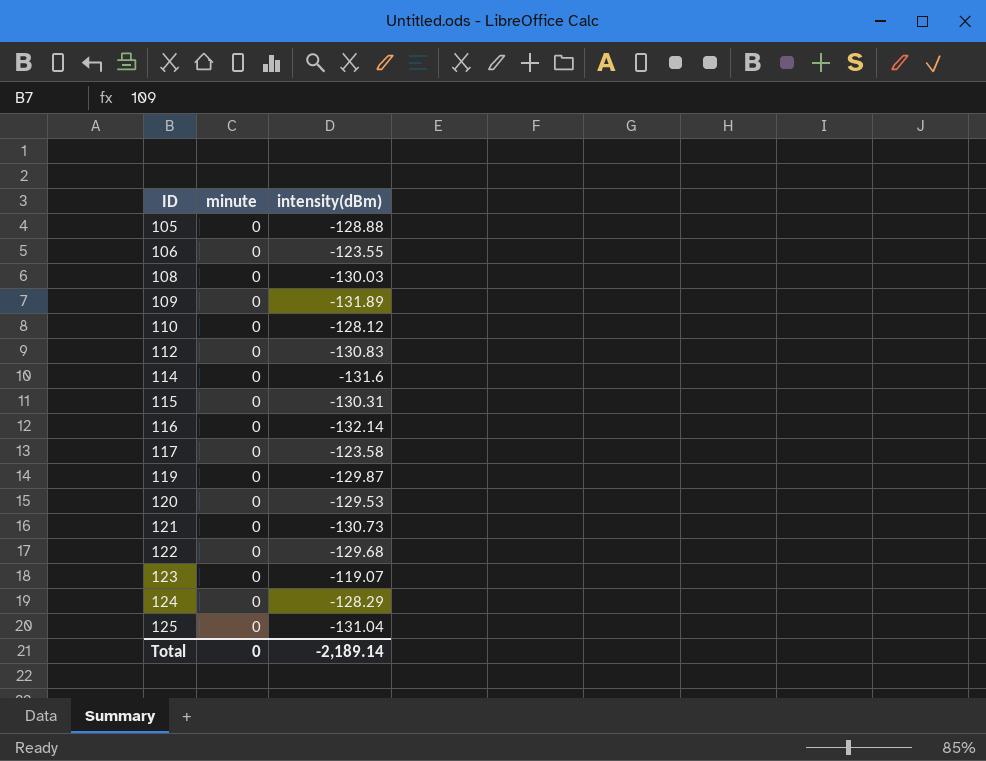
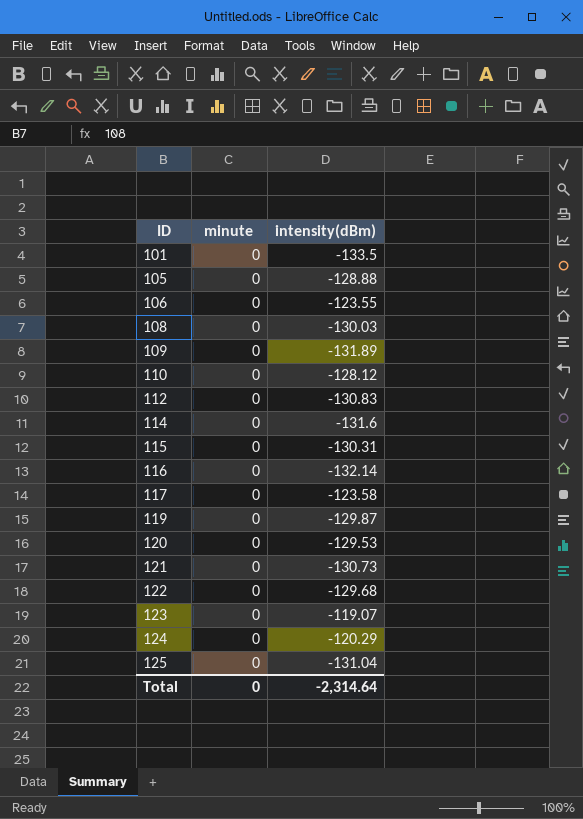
row 101: none -> 0 | -133.5
124 | intensity(dBm): -128.29 -> -120.29
Total | intensity(dBm): -2,189.14 -> -2,314.64

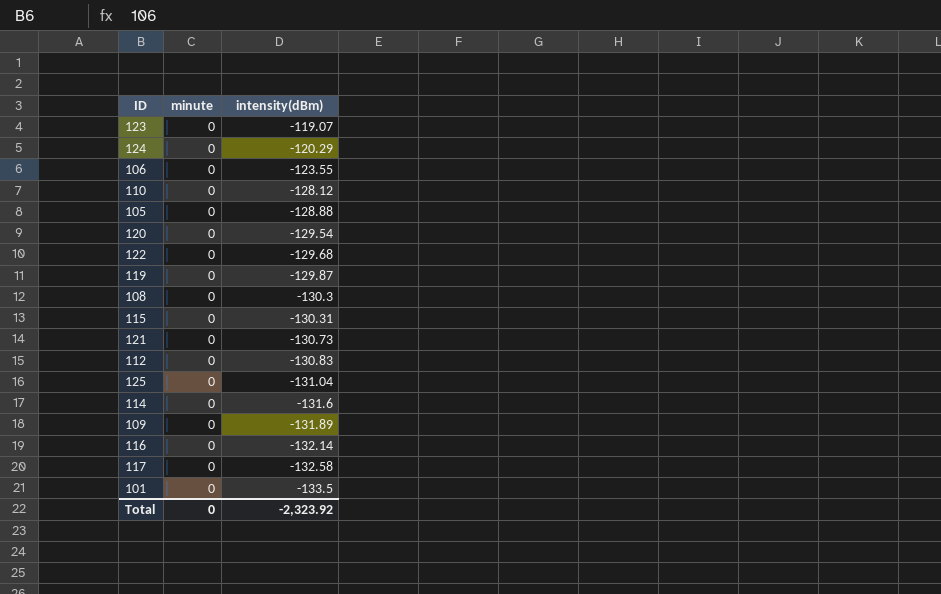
row order: ID ascending -> intensity(dBm) descending
120 | intensity(dBm): -129.53 -> -129.54
108 | intensity(dBm): -130.03 -> -130.3
117 | intensity(dBm): -123.58 -> -132.58
Total | intensity(dBm): -2,314.64 -> -2,323.92

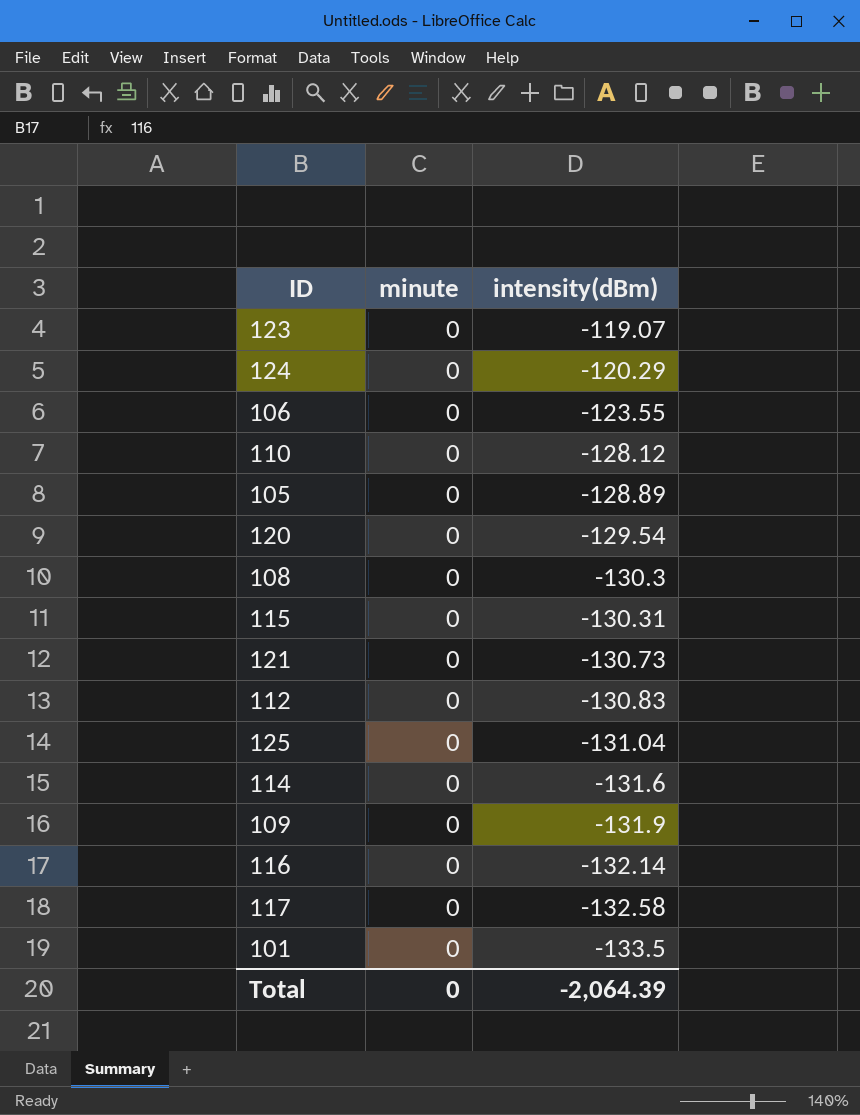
row 122: 0 | -129.68 -> none
row 119: 0 | -129.87 -> none
105 | intensity(dBm): -128.88 -> -128.89
109 | intensity(dBm): -131.89 -> -131.9
Total | intensity(dBm): -2,323.92 -> -2,064.39

